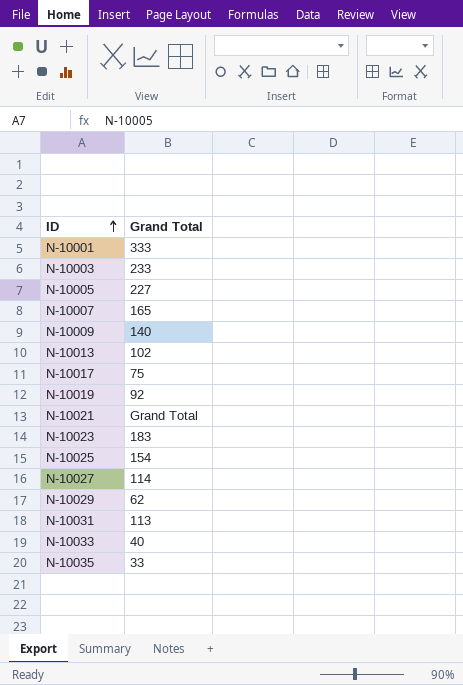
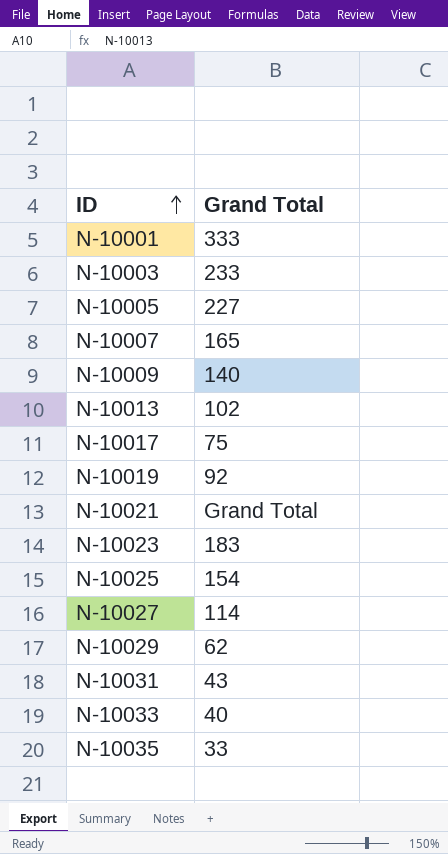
N-10031 | Grand Total: 113 -> 43

